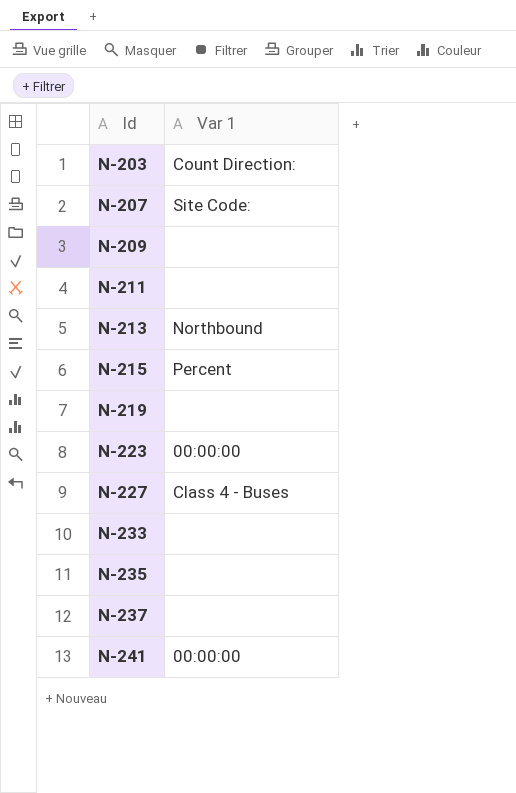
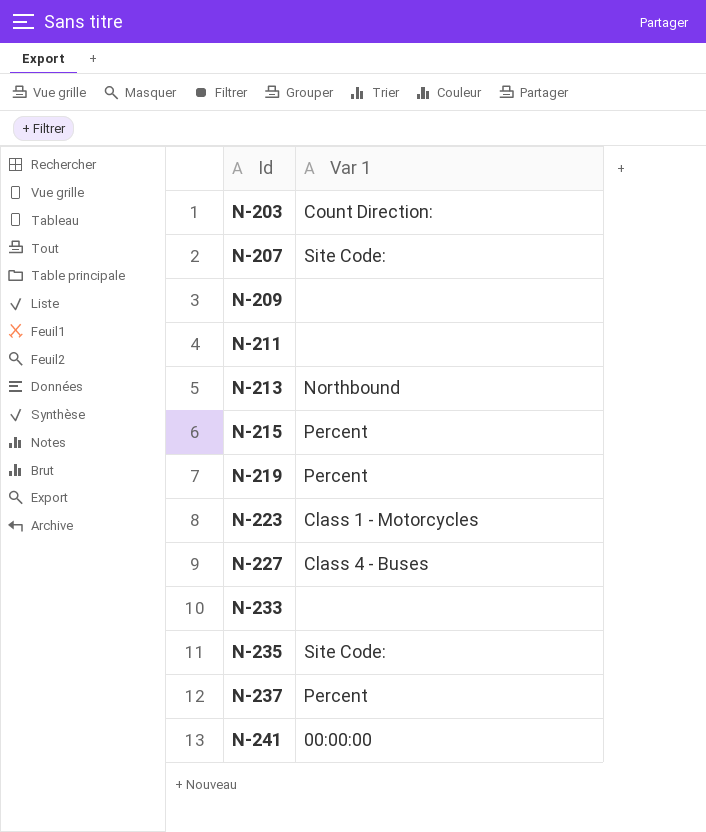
N-219 | Var 1: none -> Percent
N-223 | Var 1: 00:00:00 -> Class 1 - Motorcycles
N-235 | Var 1: none -> Site Code:
N-237 | Var 1: none -> Percent

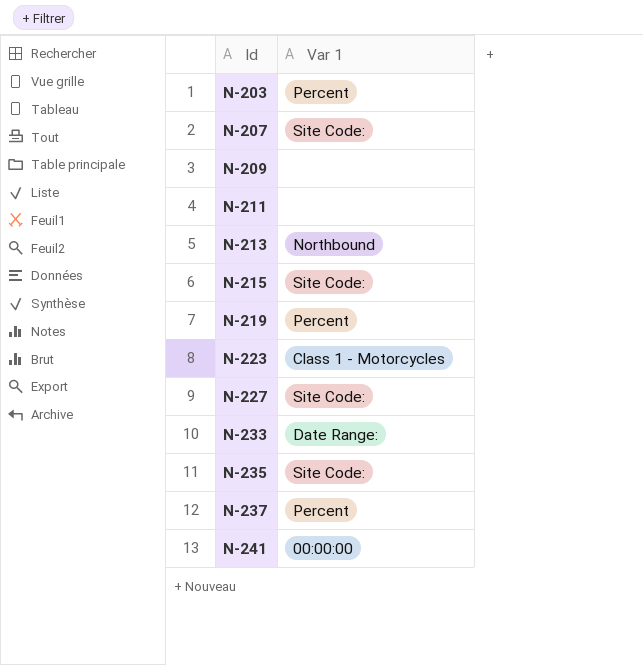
N-203 | Var 1: Count Direction: -> Percent
N-215 | Var 1: Percent -> Site Code:
N-227 | Var 1: Class 4 - Buses -> Site Code:
N-233 | Var 1: none -> Date Range:

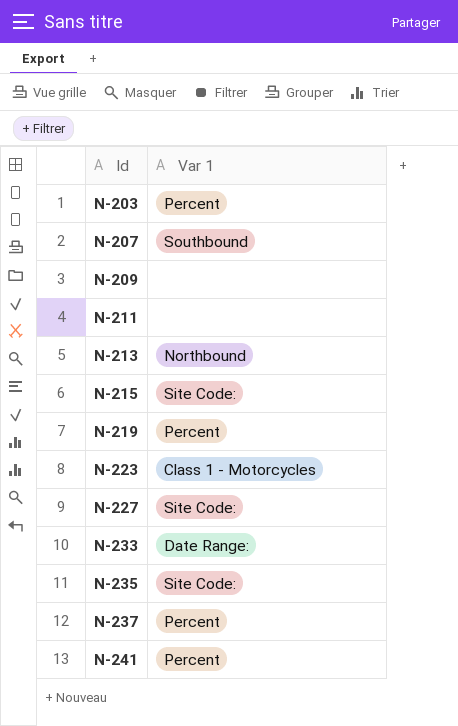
N-207 | Var 1: Site Code: -> Southbound
N-241 | Var 1: 00:00:00 -> Percent

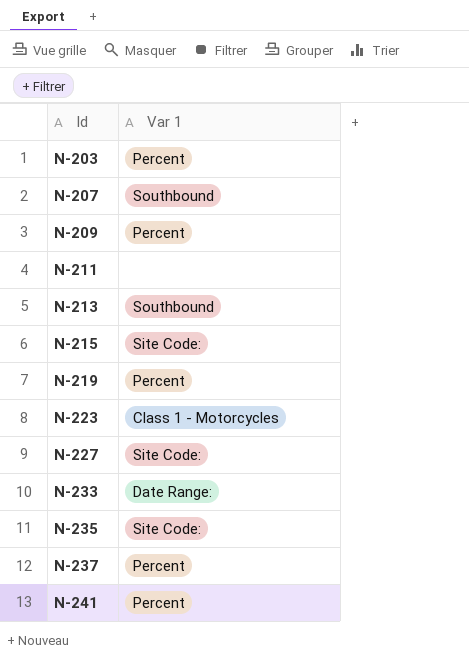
N-209 | Var 1: none -> Percent
N-213 | Var 1: Northbound -> Southbound

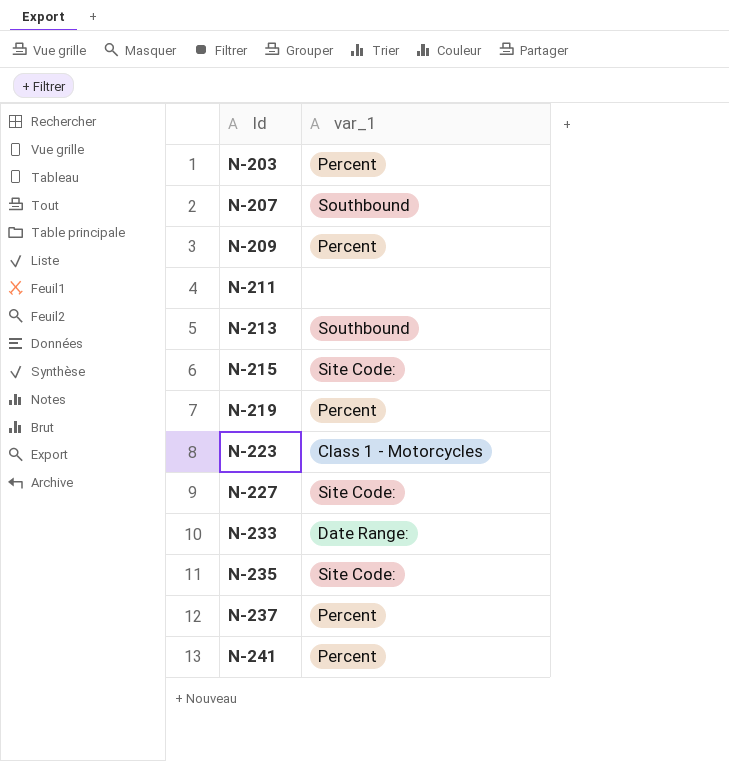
column name: Var 1 -> var_1

